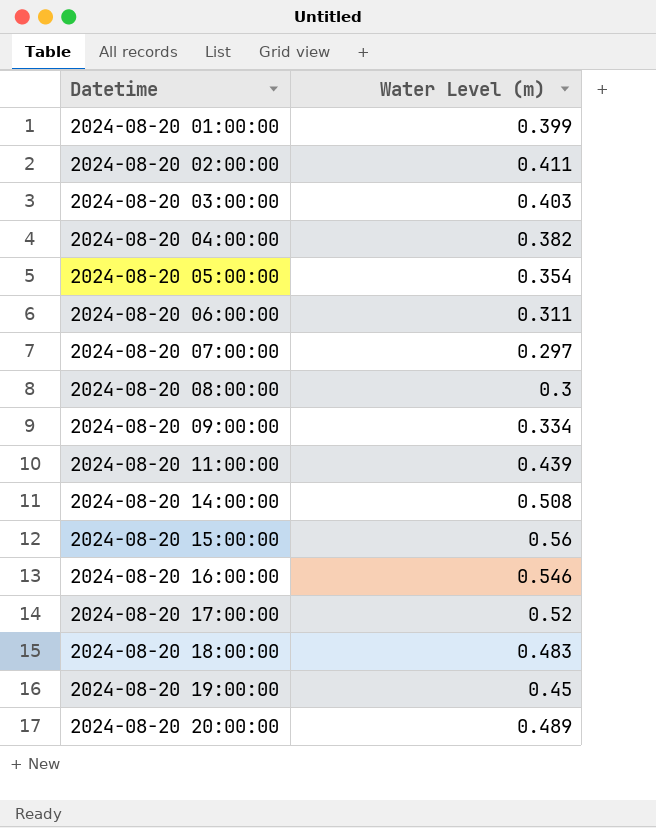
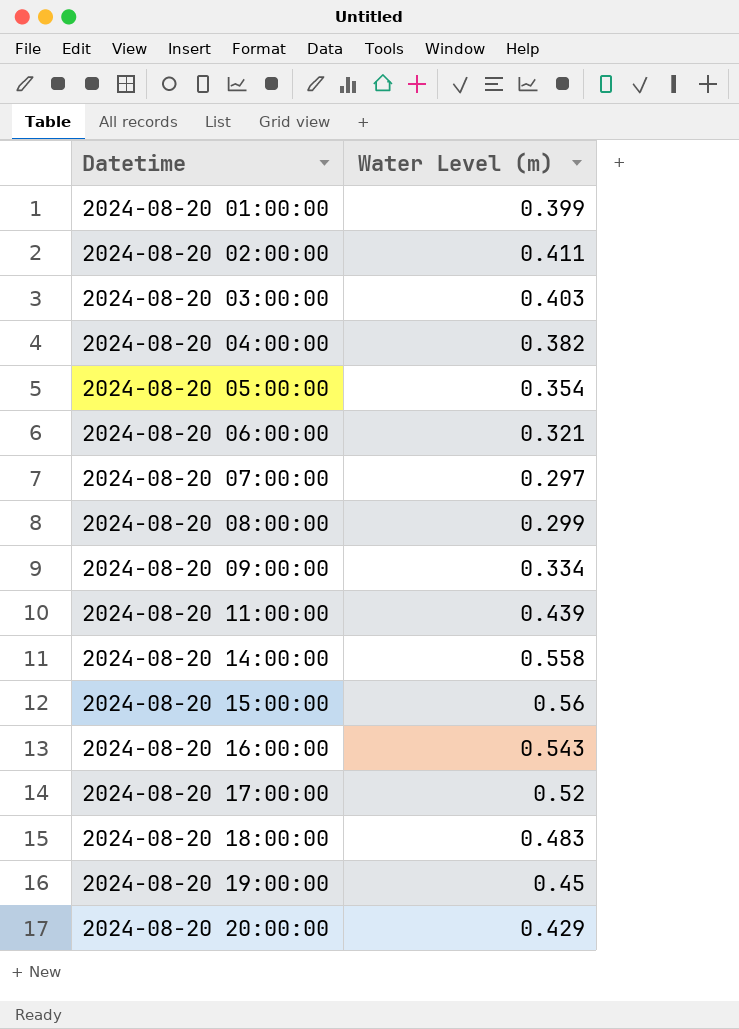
2024-08-20 06:00:00 | Water Level (m): 0.311 -> 0.321
2024-08-20 08:00:00 | Water Level (m): 0.3 -> 0.299
2024-08-20 14:00:00 | Water Level (m): 0.508 -> 0.558
2024-08-20 16:00:00 | Water Level (m): 0.546 -> 0.543
2024-08-20 20:00:00 | Water Level (m): 0.489 -> 0.429

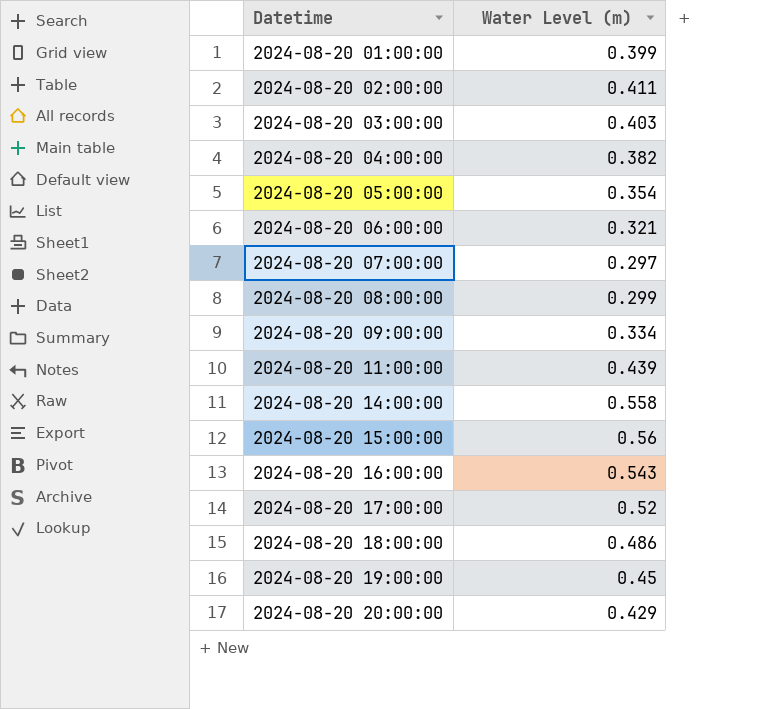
2024-08-20 18:00:00 | Water Level (m): 0.483 -> 0.486

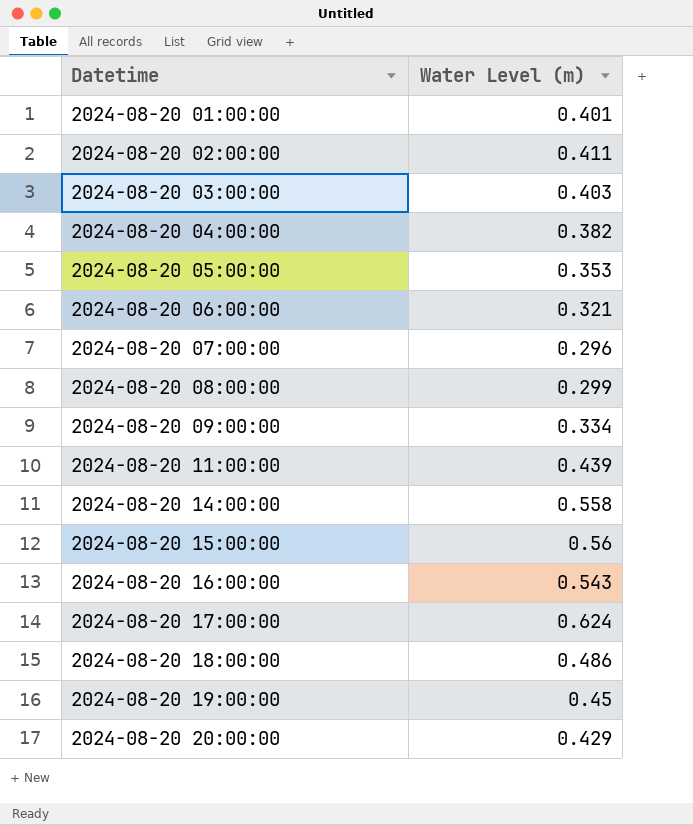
2024-08-20 01:00:00 | Water Level (m): 0.399 -> 0.401
2024-08-20 05:00:00 | Water Level (m): 0.354 -> 0.353
2024-08-20 07:00:00 | Water Level (m): 0.297 -> 0.296
2024-08-20 17:00:00 | Water Level (m): 0.52 -> 0.624

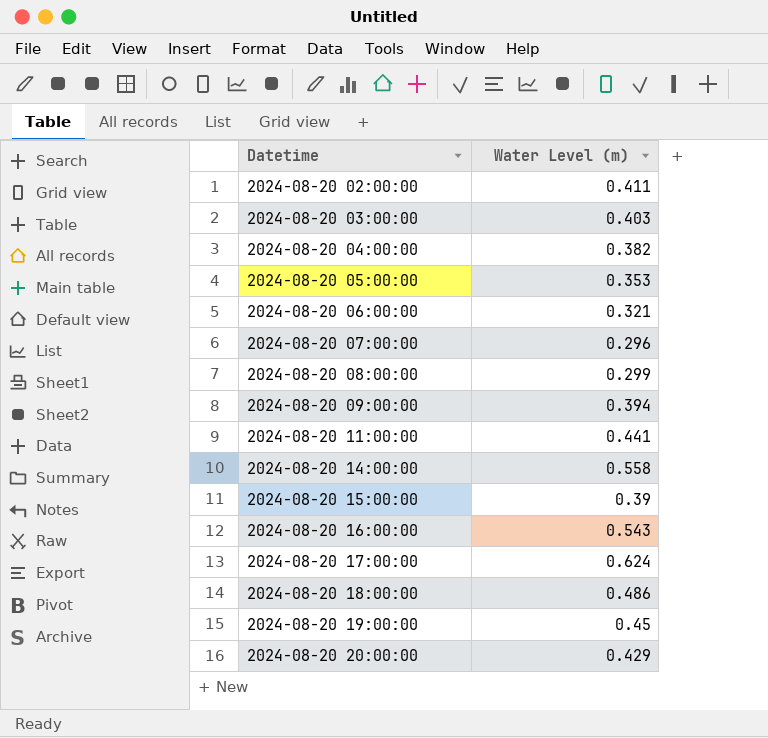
row 2024-08-20 01:00:00: 0.401 -> none
2024-08-20 09:00:00 | Water Level (m): 0.334 -> 0.394
2024-08-20 11:00:00 | Water Level (m): 0.439 -> 0.441
2024-08-20 15:00:00 | Water Level (m): 0.56 -> 0.39

